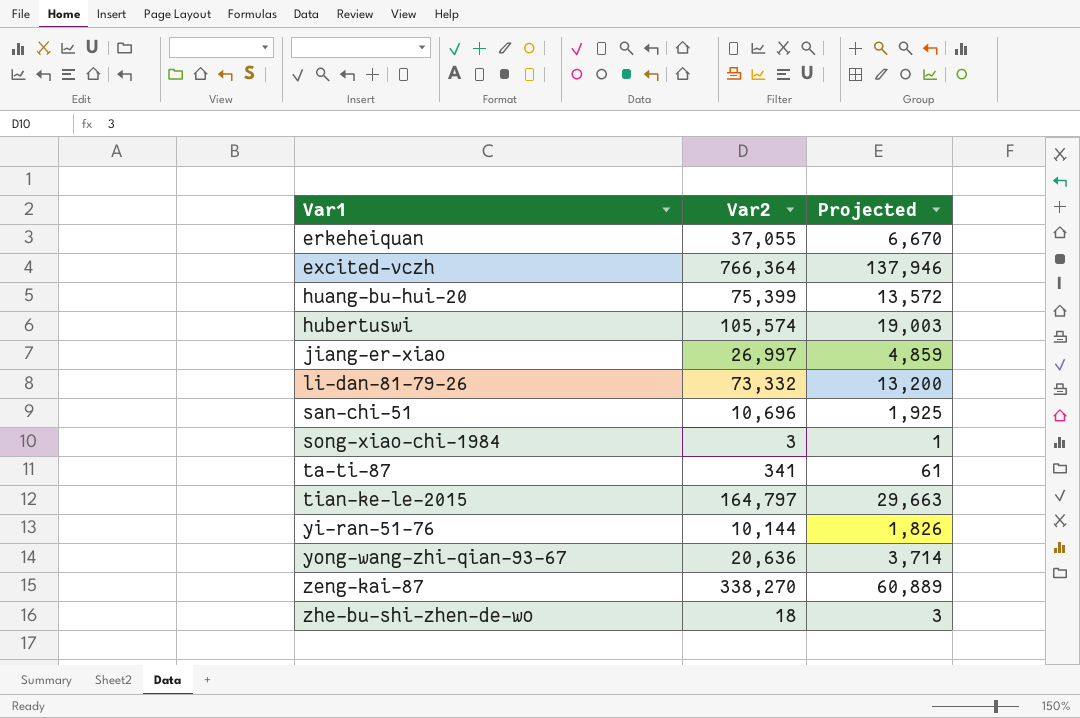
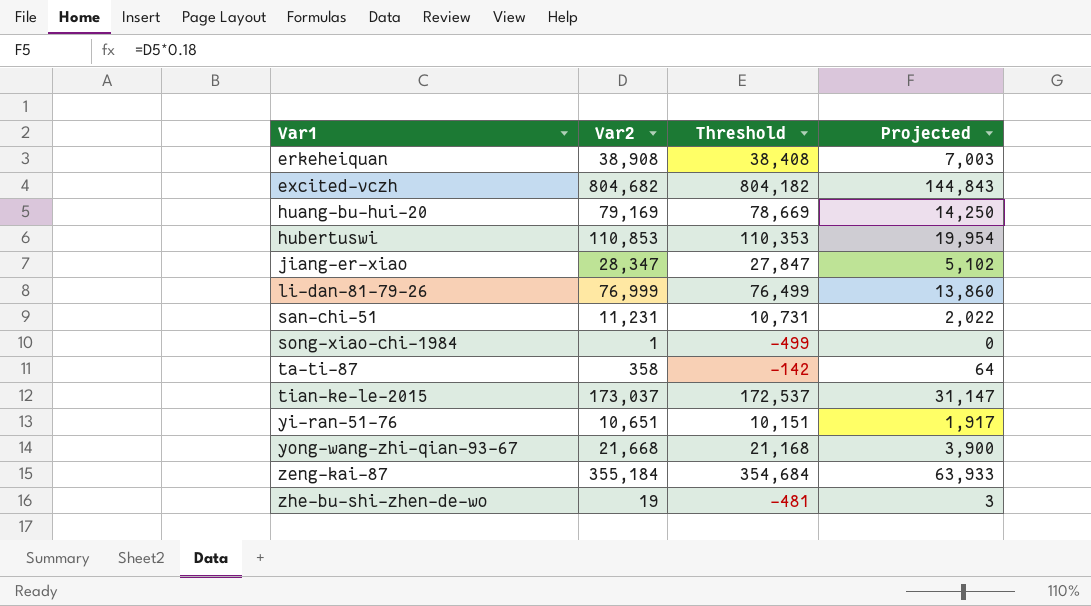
column Threshold | formula: none -> [Var2] - 500
erkeheiquan | Var2: 37,055 -> 38,908
erkeheiquan | Projected: 6,670 -> 7,003
excited-vczh | Var2: 766,364 -> 804,682
excited-vczh | Projected: 137,946 -> 144,843
huang-bu-hui-20 | Var2: 75,399 -> 79,169
huang-bu-hui-20 | Projected: 13,572 -> 14,250
hubertuswi | Var2: 105,574 -> 110,853
hubertuswi | Projected: 19,003 -> 19,954
jiang-er-xiao | Var2: 26,997 -> 28,347
jiang-er-xiao | Projected: 4,859 -> 5,102
li-dan-81-79-26 | Var2: 73,332 -> 76,999
li-dan-81-79-26 | Projected: 13,200 -> 13,860
san-chi-51 | Var2: 10,696 -> 11,231
san-chi-51 | Projected: 1,925 -> 2,022
song-xiao-chi-1984 | Var2: 3 -> 1
song-xiao-chi-1984 | Projected: 1 -> 0
ta-ti-87 | Var2: 341 -> 358
ta-ti-87 | Projected: 61 -> 64
tian-ke-le-2015 | Var2: 164,797 -> 173,037
tian-ke-le-2015 | Projected: 29,663 -> 31,147
yi-ran-51-76 | Var2: 10,144 -> 10,651
yi-ran-51-76 | Projected: 1,826 -> 1,917
yong-wang-zhi-qian-93-67 | Var2: 20,636 -> 21,668
yong-wang-zhi-qian-93-67 | Projected: 3,714 -> 3,900
zeng-kai-87 | Var2: 338,270 -> 355,184
zeng-kai-87 | Projected: 60,889 -> 63,933
zhe-bu-shi-zhen-de-wo | Var2: 18 -> 19

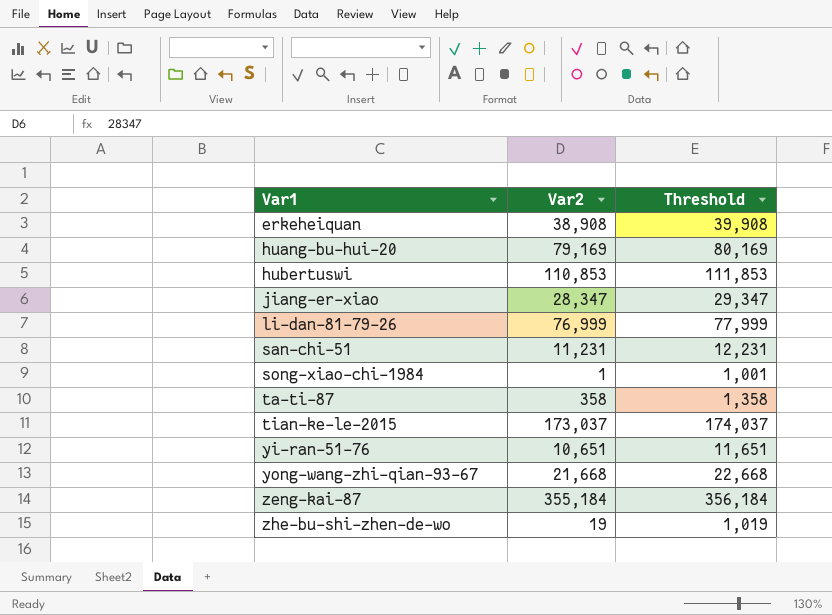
column Projected | formula: [Var2] * 0.18 -> none
column Threshold | formula: [Var2] - 500 -> [Var2] + 1000
row excited-vczh: 804,682 | 804,182 | 144,843 -> none

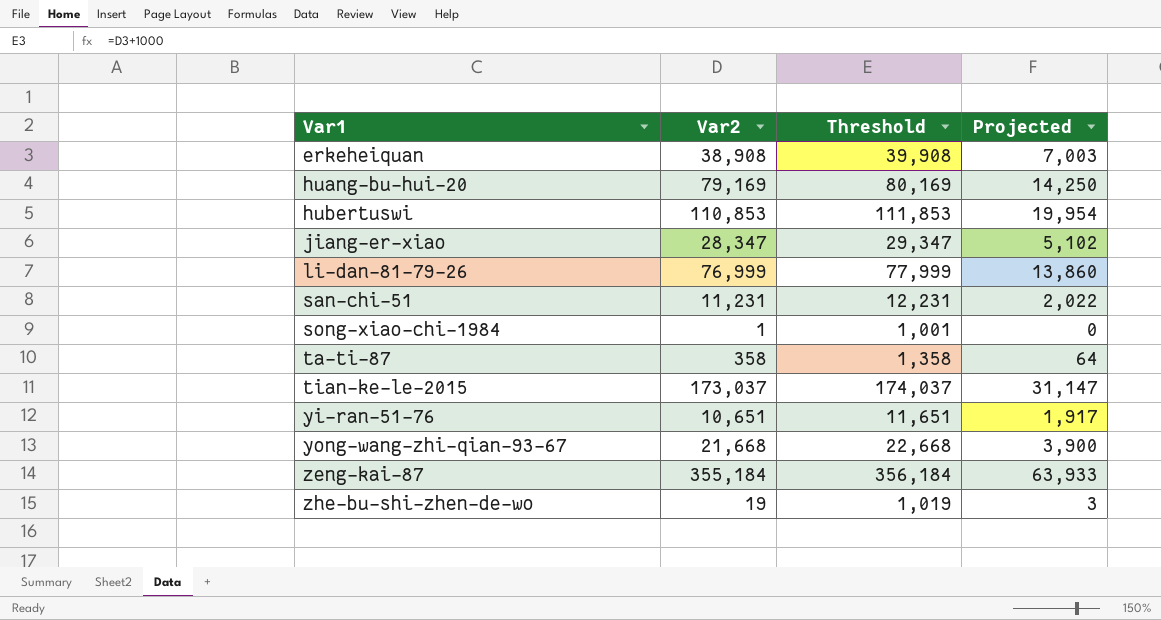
column Projected | formula: none -> [Var2] * 0.18

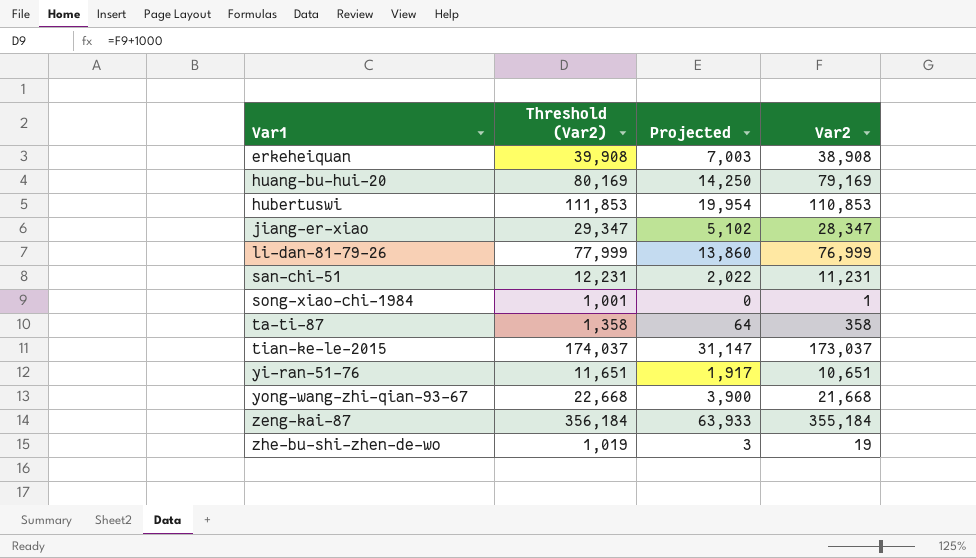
column name: Threshold -> Threshold (Var2)
column Var2 | position: 2 -> 4

